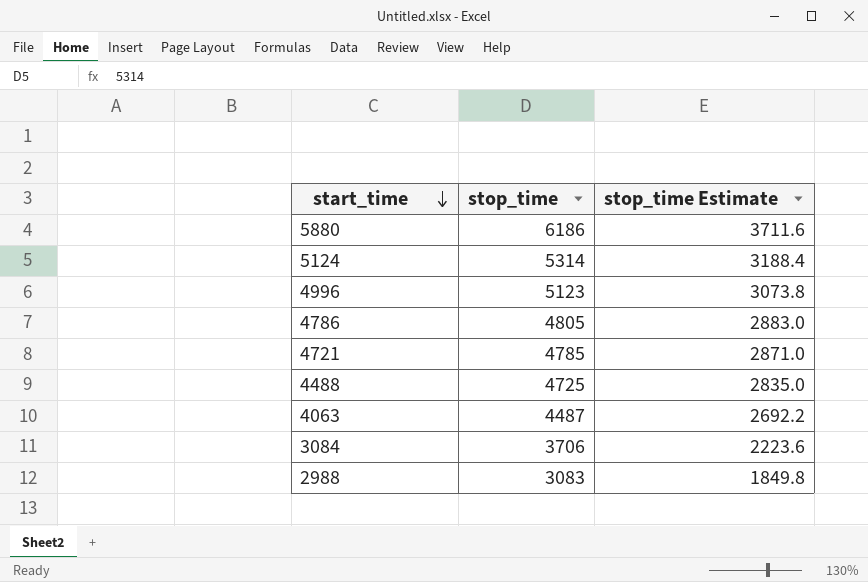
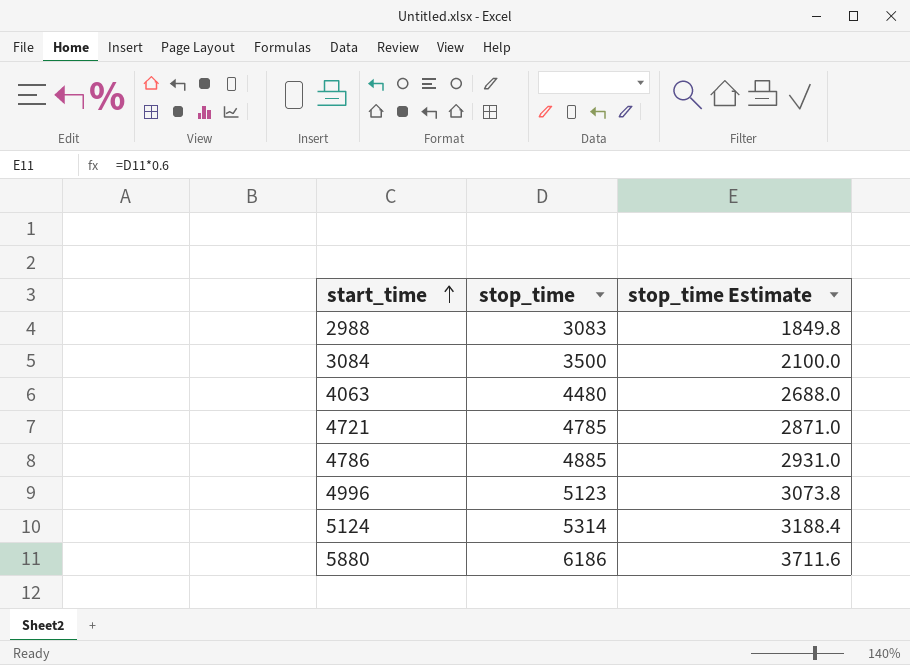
row order: start_time descending -> start_time ascending
row 4488: 4725 | 2835.0 -> none
3084 | stop_time: 3706 -> 3500
3084 | stop_time Estimate: 2223.6 -> 2100.0
4063 | stop_time: 4487 -> 4480
4063 | stop_time Estimate: 2692.2 -> 2688.0
4786 | stop_time: 4805 -> 4885
4786 | stop_time Estimate: 2883.0 -> 2931.0

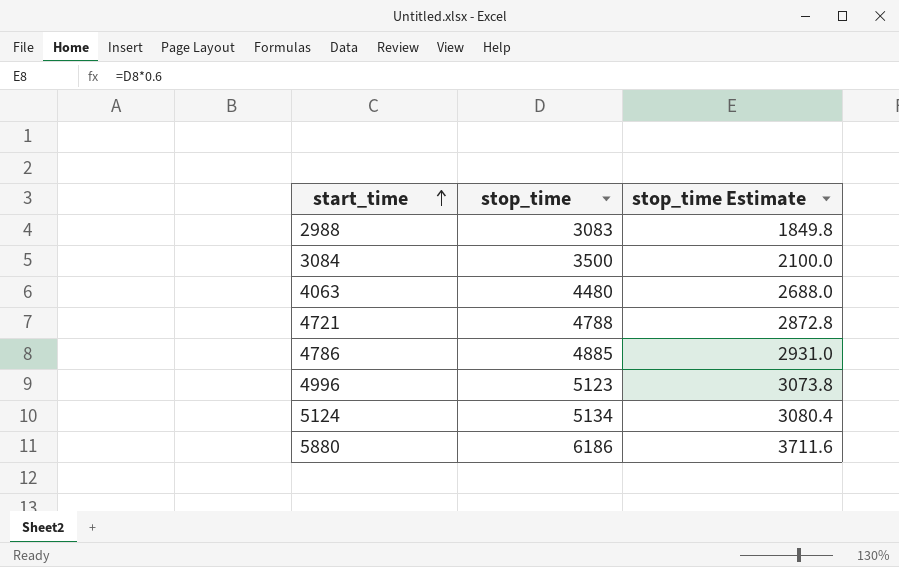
4721 | stop_time: 4785 -> 4788
4721 | stop_time Estimate: 2871.0 -> 2872.8
5124 | stop_time: 5314 -> 5134
5124 | stop_time Estimate: 3188.4 -> 3080.4

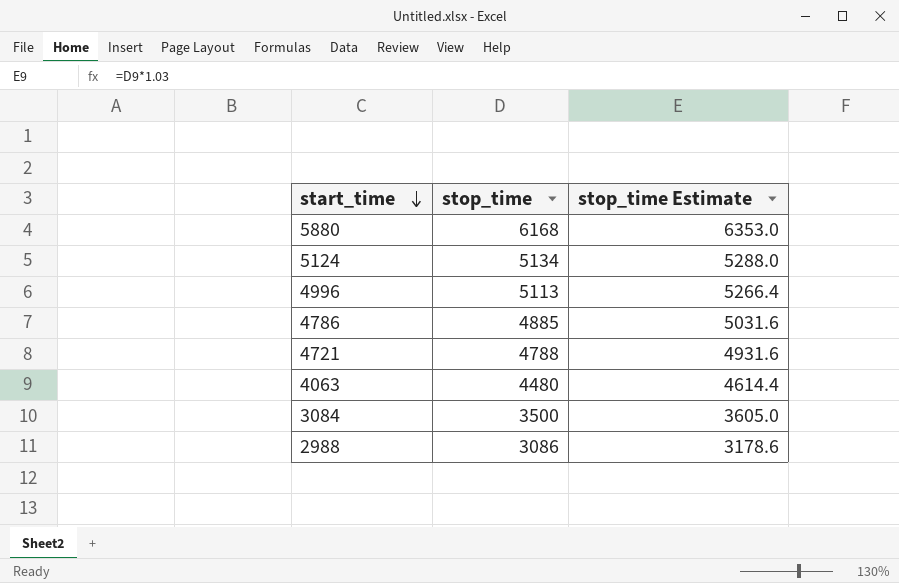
row order: start_time ascending -> start_time descending
column stop_time Estimate | formula: [stop_time] * 0.6 -> [stop_time] * 1.03
5880 | stop_time: 6186 -> 6168
4996 | stop_time: 5123 -> 5113
2988 | stop_time: 3083 -> 3086

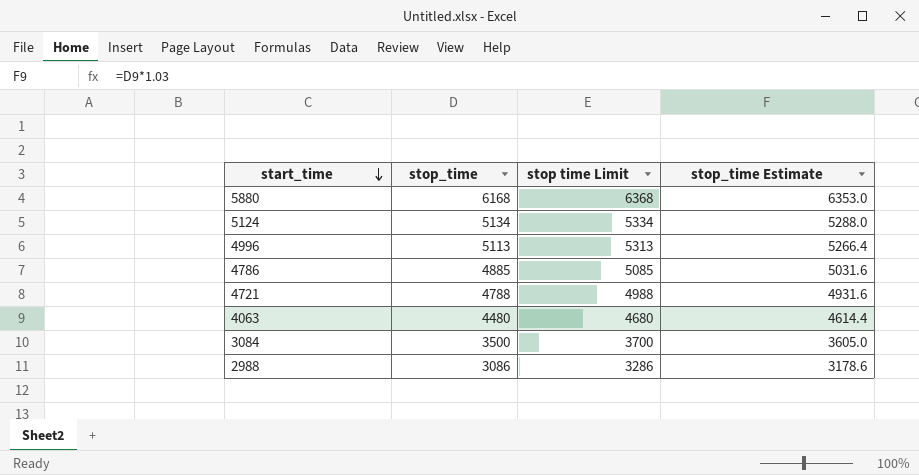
column stop time Limit | formula: none -> [stop_time] + 200

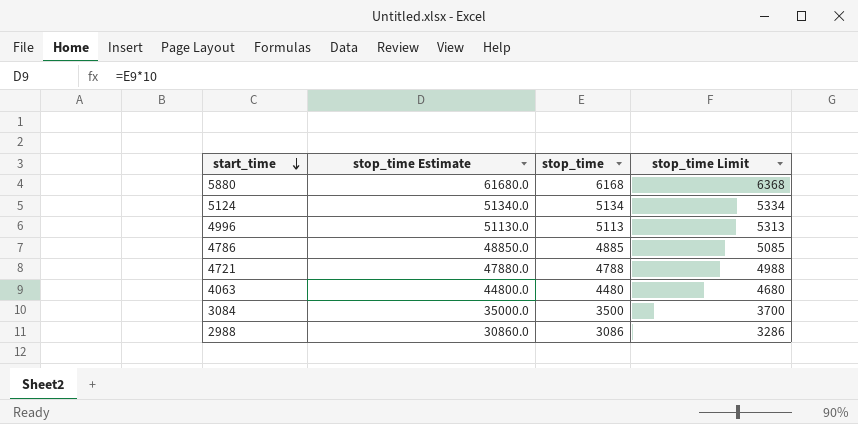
column stop_time Estimate | formula: [stop_time] * 1.03 -> [stop_time] * 10
column stop_time Estimate | position: 4 -> 2
column name: stop time Limit -> stop_time Limit

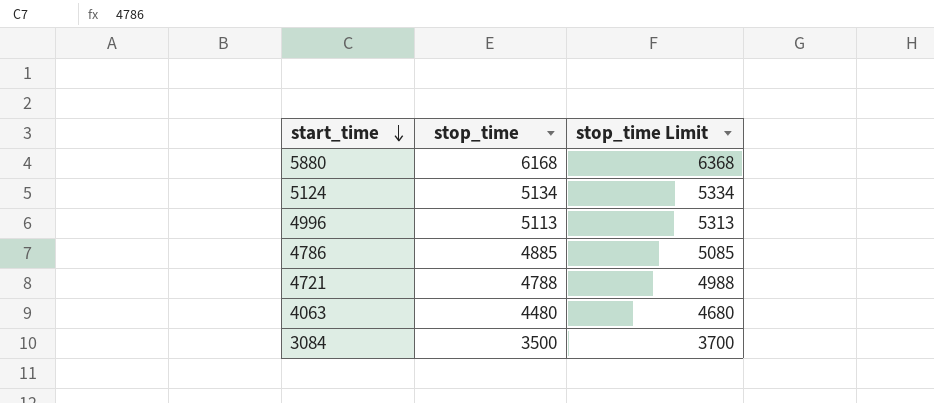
column stop_time Estimate | formula: [stop_time] * 10 -> none
row 2988: 30860.0 | 3086 | 3286 -> none

